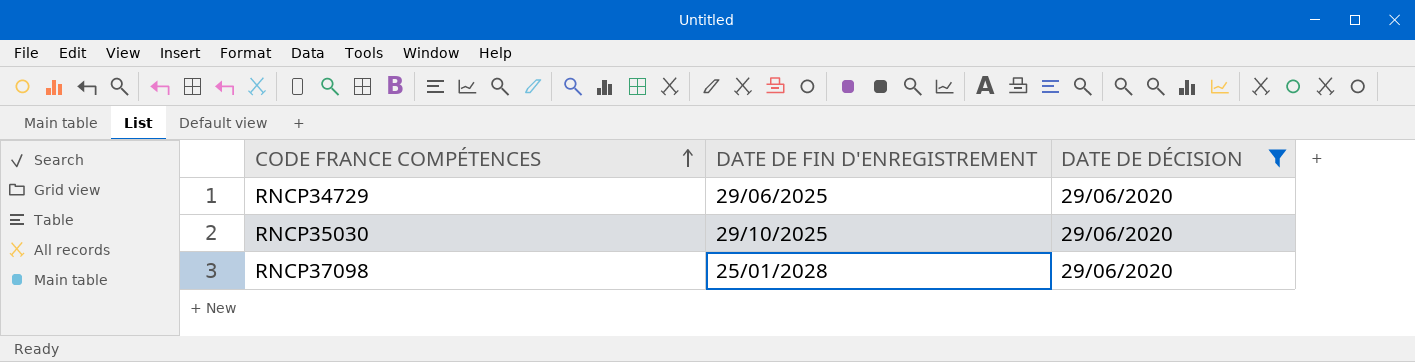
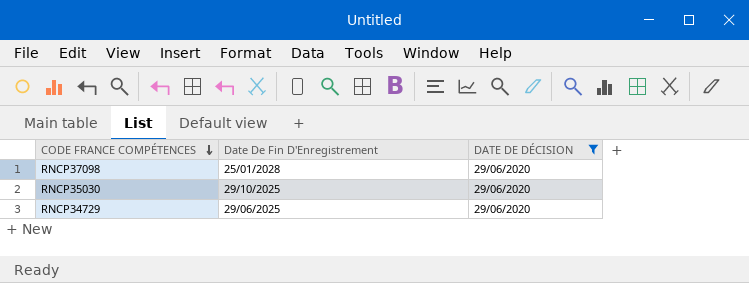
row order: CODE FRANCE COMPÉTENCES ascending -> CODE FRANCE COMPÉTENCES descending
column name: DATE DE FIN D'ENREGISTREMENT -> Date De Fin D'Enregistrement

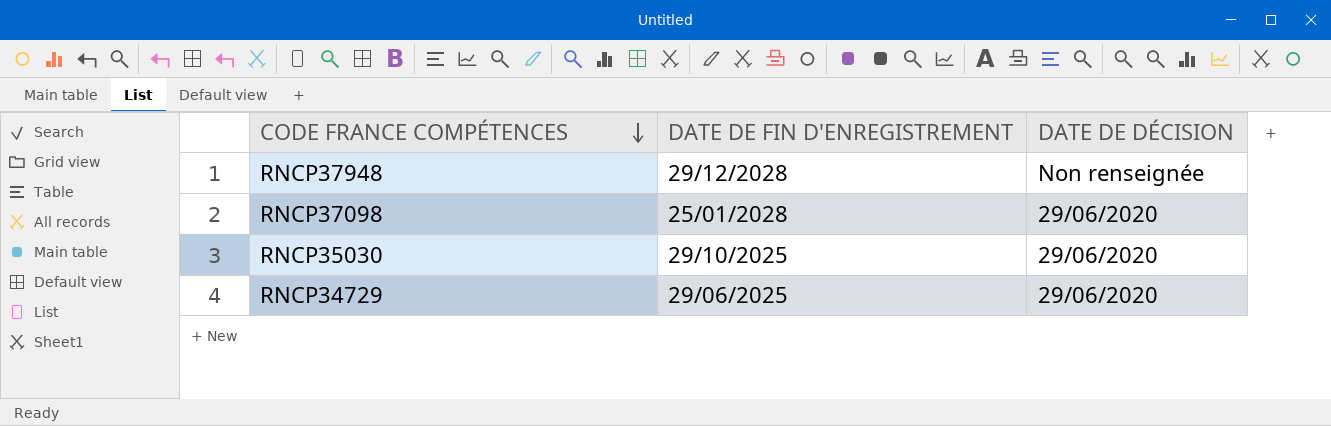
filter: DATE DE DÉCISION = 29/06/2020 -> none
column name: Date De Fin D'Enregistrement -> DATE DE FIN D'ENREGISTREMENT

